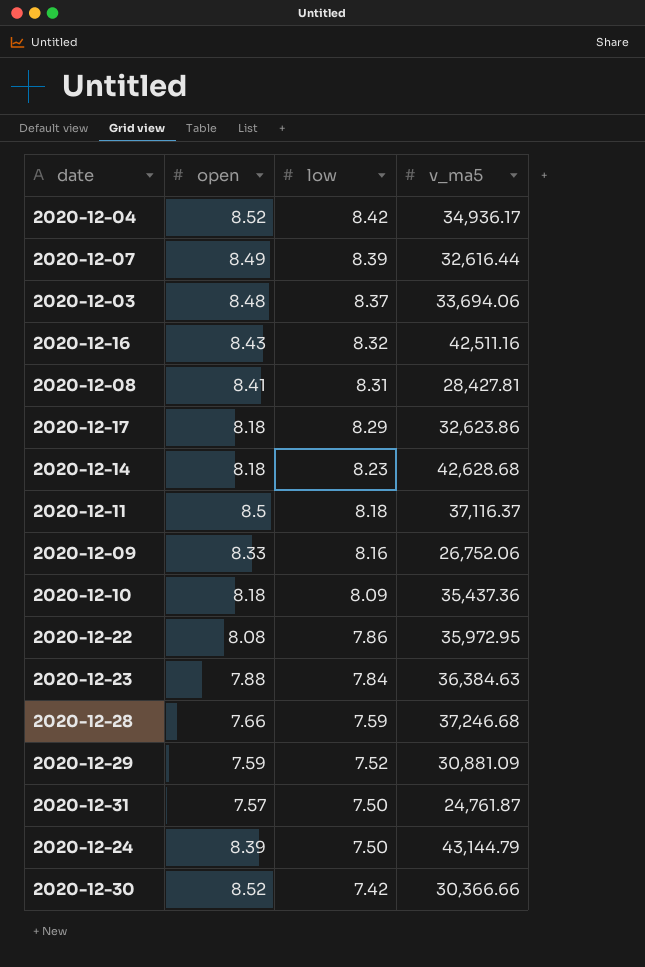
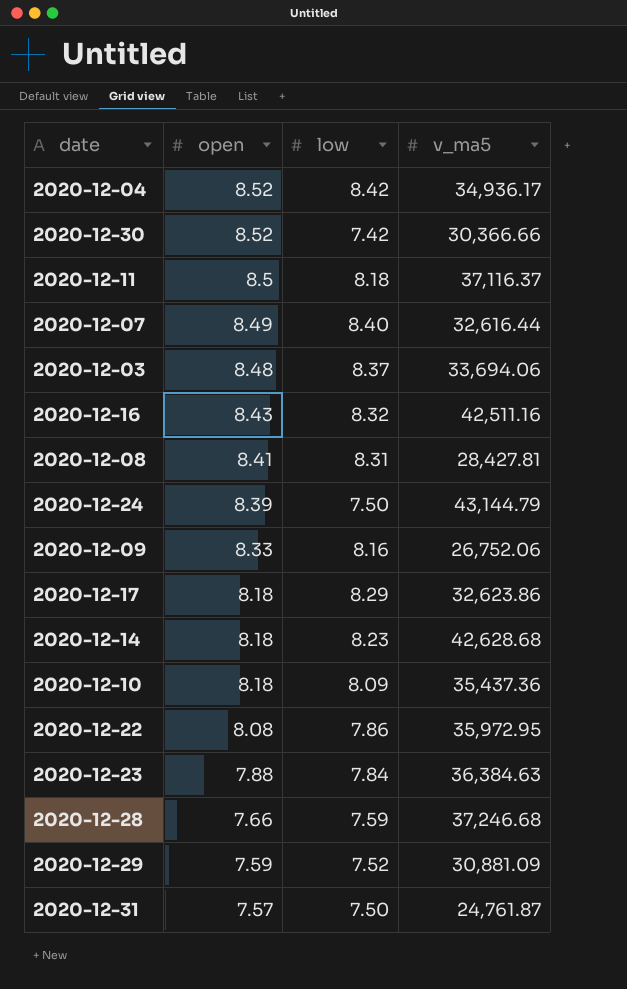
row order: low descending -> open descending
2020-12-07 | low: 8.39 -> 8.40

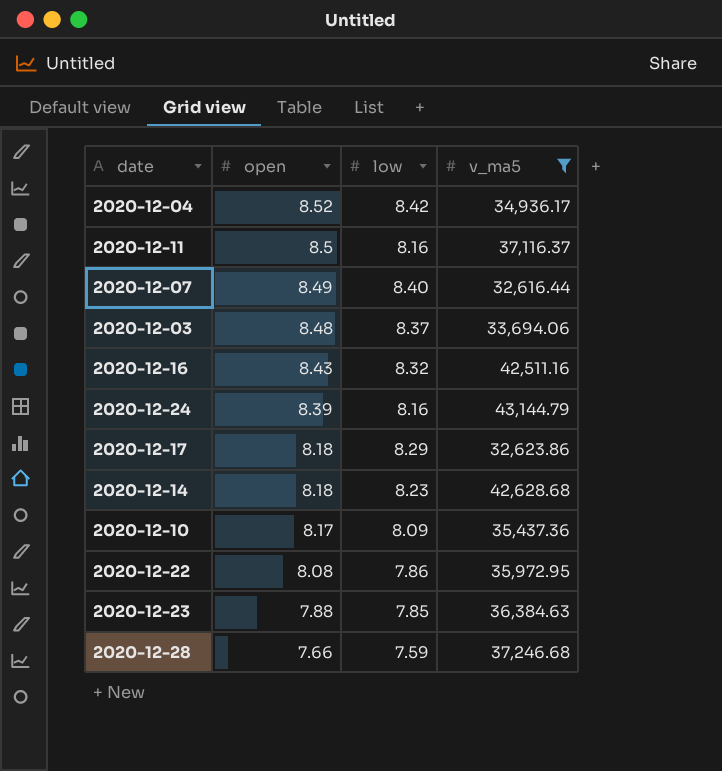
filter: none -> v_ma5 >= 32,616.44
2020-12-11 | low: 8.18 -> 8.16
2020-12-24 | low: 7.50 -> 8.16
2020-12-10 | open: 8.18 -> 8.17
2020-12-23 | low: 7.84 -> 7.85

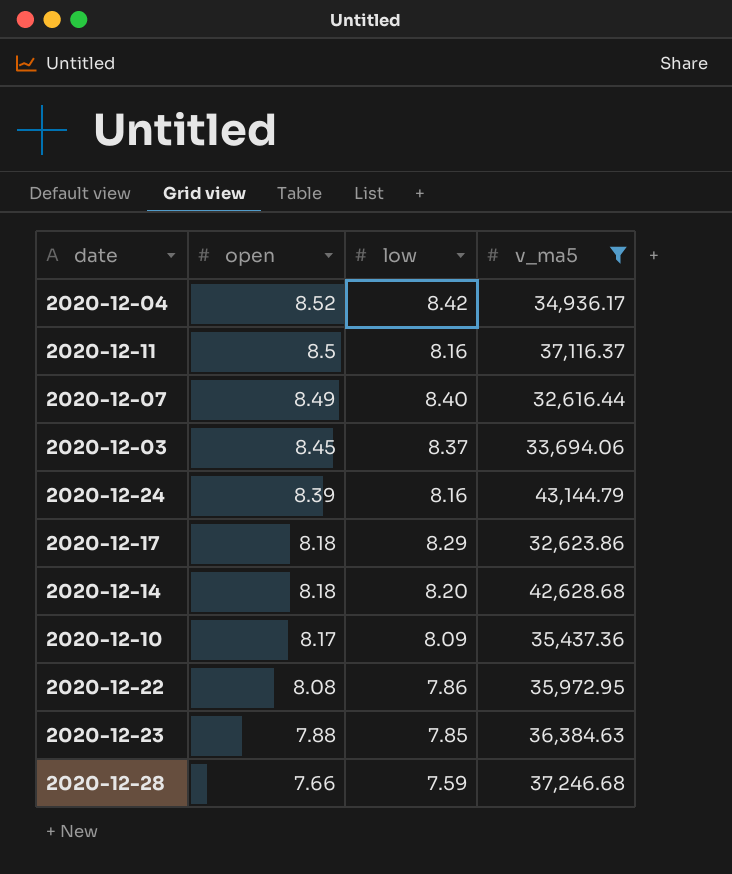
row 2020-12-16: 8.43 | 8.32 | 42,511.16 -> none
2020-12-03 | open: 8.48 -> 8.45
2020-12-14 | low: 8.23 -> 8.20

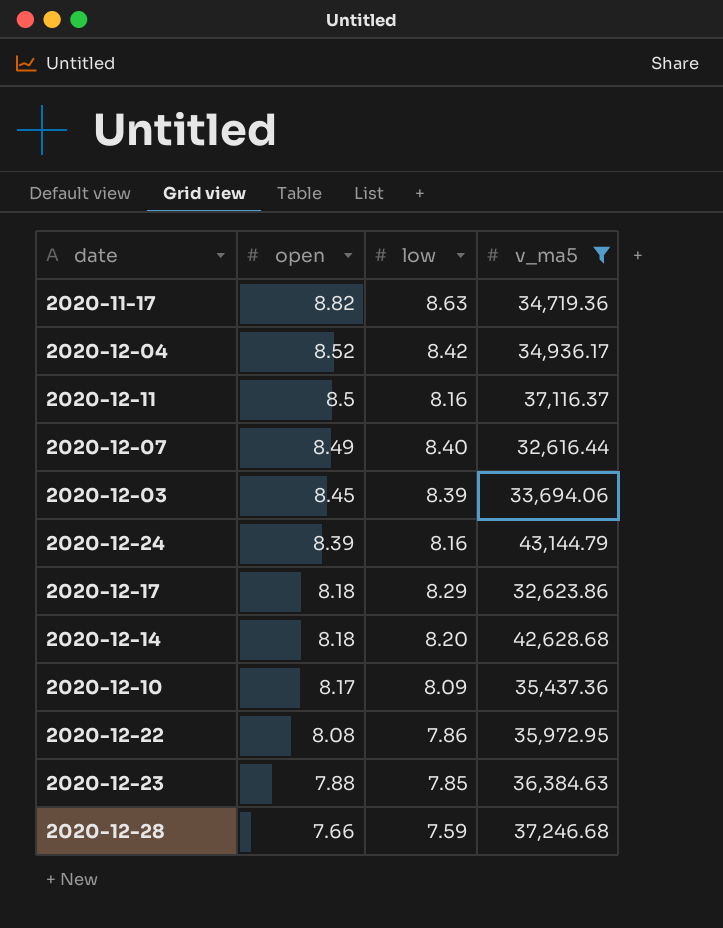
row 2020-11-17: none -> 8.82 | 8.63 | 34,719.36
2020-12-03 | low: 8.37 -> 8.39

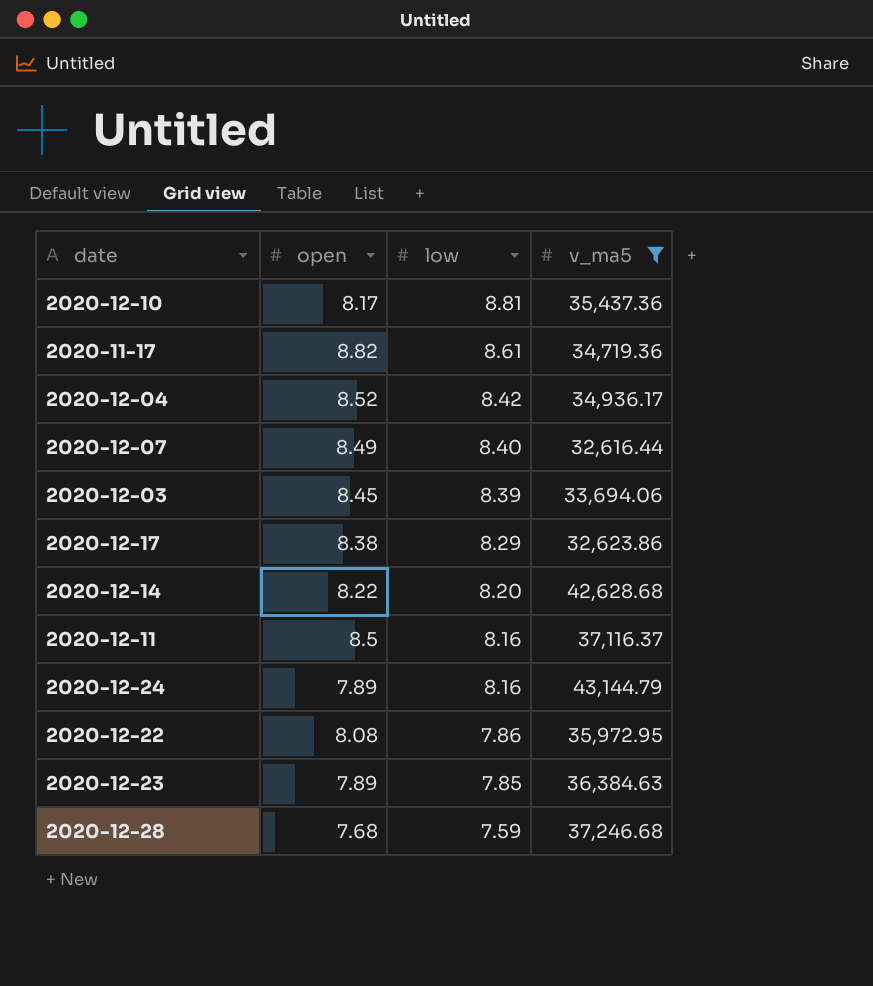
row order: open descending -> low descending
2020-12-10 | low: 8.09 -> 8.81
2020-11-17 | low: 8.63 -> 8.61
2020-12-17 | open: 8.18 -> 8.38
2020-12-14 | open: 8.18 -> 8.22
2020-12-24 | open: 8.39 -> 7.89
2020-12-23 | open: 7.88 -> 7.89
2020-12-28 | open: 7.66 -> 7.68

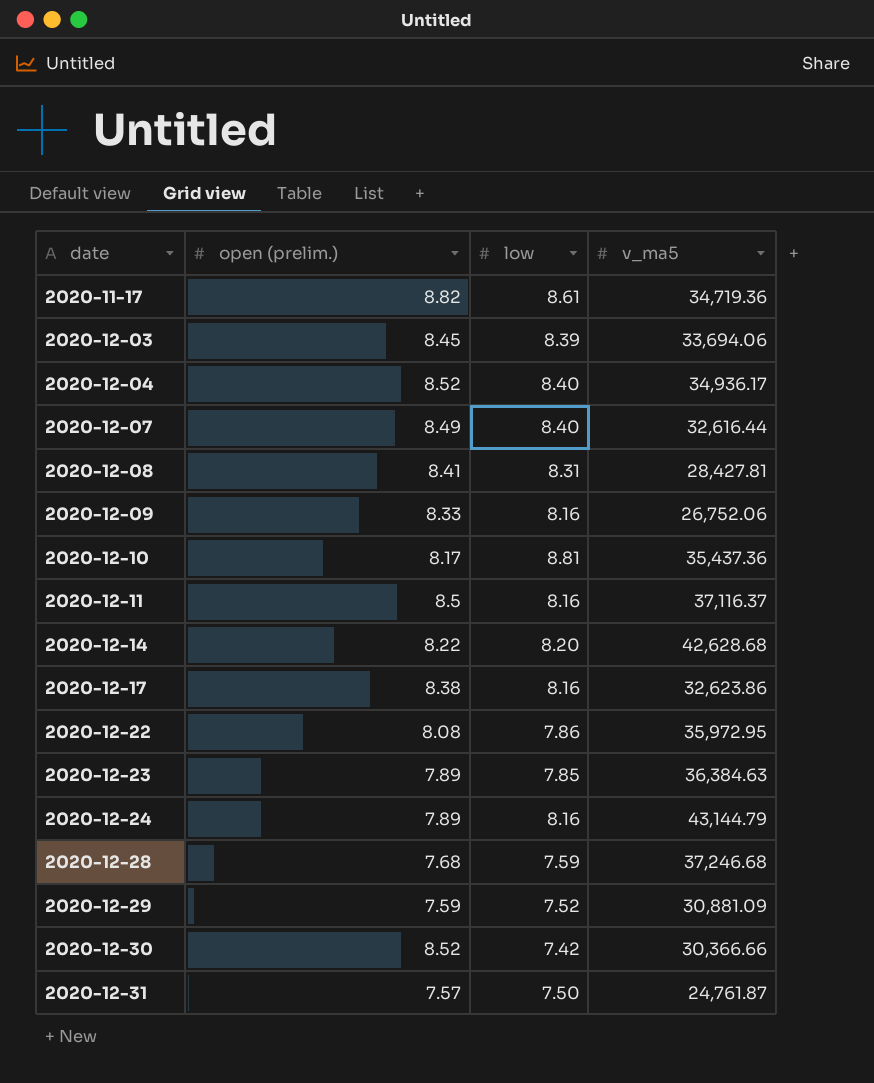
filter: v_ma5 >= 32,616.44 -> none
row order: low descending -> date ascending
column name: open -> open (prelim.)
2020-12-04 | low: 8.42 -> 8.40
2020-12-17 | low: 8.29 -> 8.16

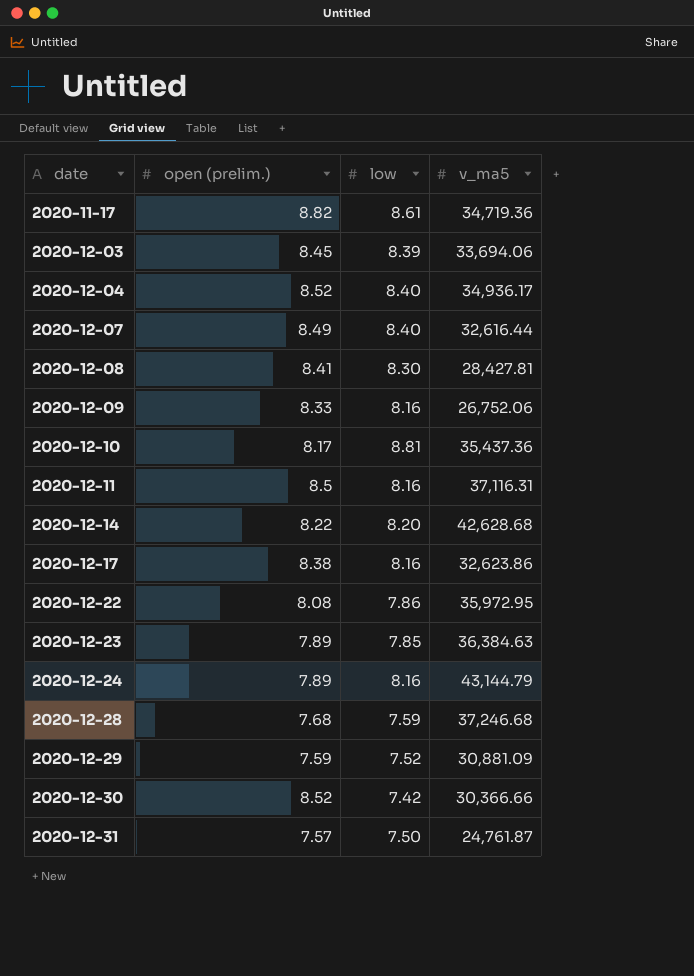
2020-12-08 | low: 8.31 -> 8.30
2020-12-11 | v_ma5: 37,116.37 -> 37,116.31

